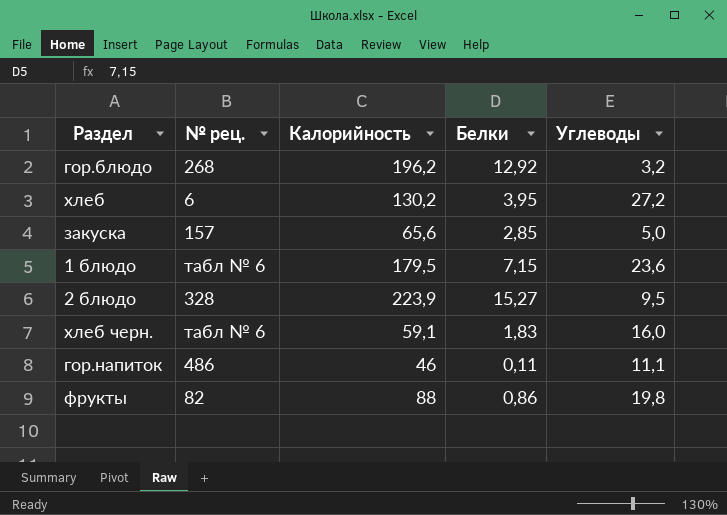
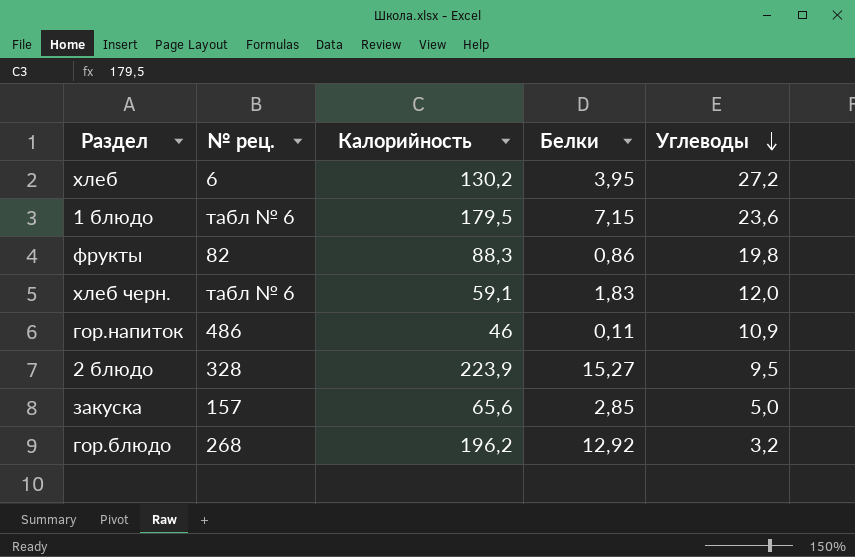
row order: none -> Углеводы descending
фрукты | Калорийность: 88 -> 88,3
хлеб черн. | Углеводы: 16,0 -> 12,0
гор.напиток | Углеводы: 11,1 -> 10,9

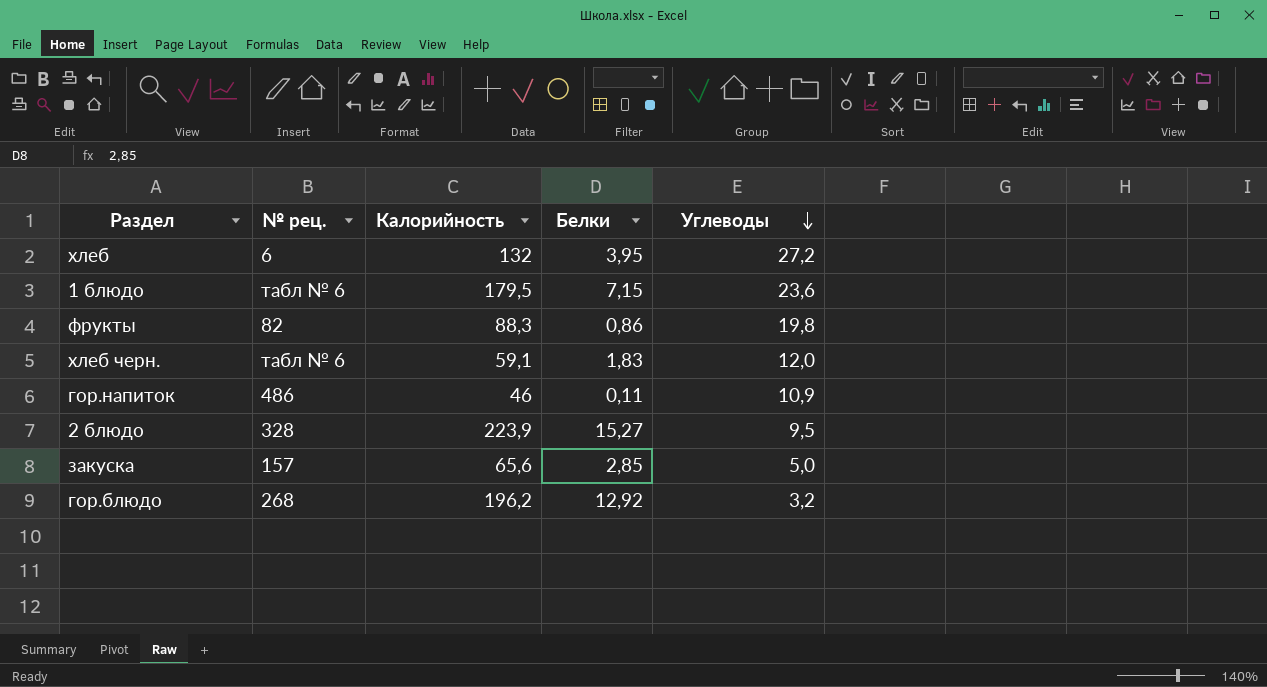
хлеб | Калорийность: 130,2 -> 132

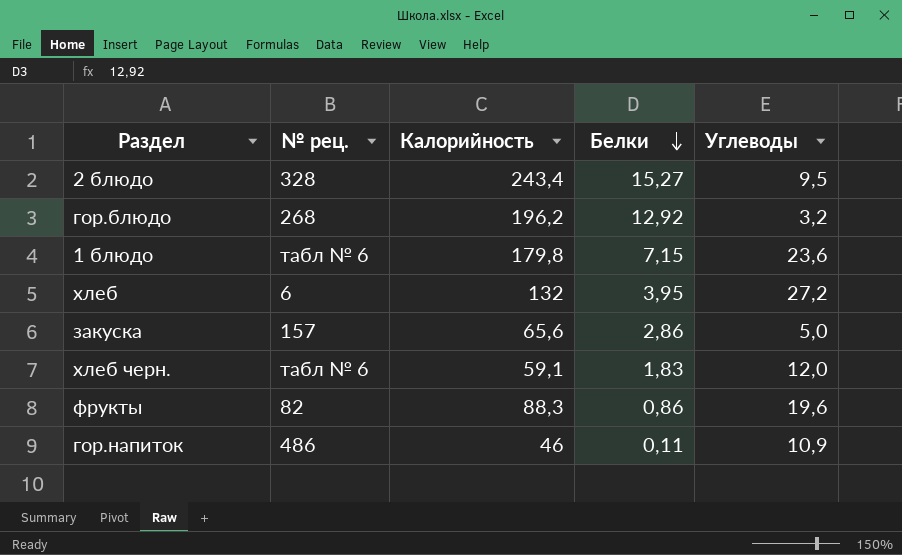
row order: Углеводы descending -> Белки descending
2 блюдо | Калорийность: 223,9 -> 243,4
1 блюдо | Калорийность: 179,5 -> 179,8
закуска | Белки: 2,85 -> 2,86
фрукты | Углеводы: 19,8 -> 19,6

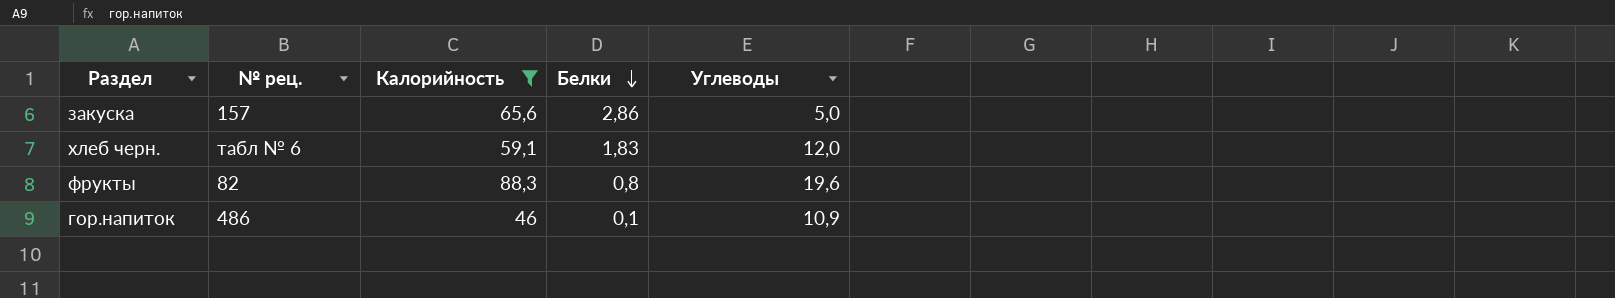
filter: none -> Калорийность <= 88,3
фрукты | Белки: 0,86 -> 0,8
гор.напиток | Белки: 0,11 -> 0,1

